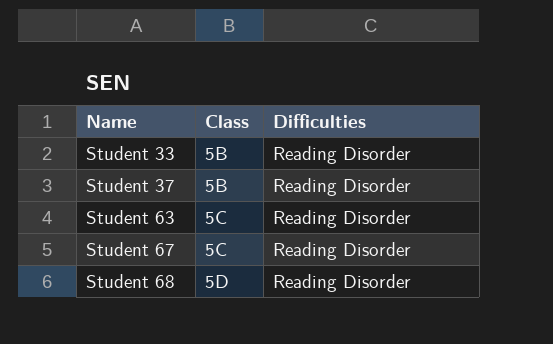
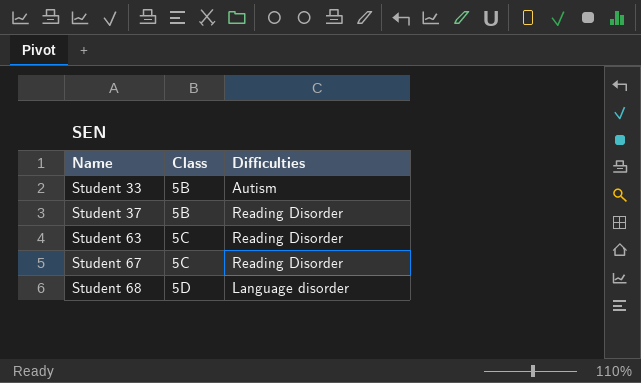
Student 33 | Difficulties: Reading Disorder -> Autism
Student 68 | Difficulties: Reading Disorder -> Language disorder

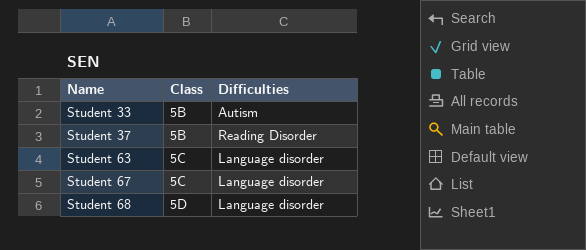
Student 63 | Difficulties: Reading Disorder -> Language disorder
Student 67 | Difficulties: Reading Disorder -> Language disorder

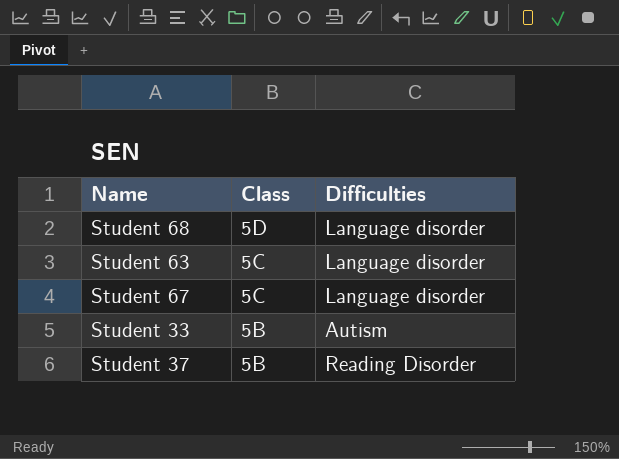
row order: Name ascending -> Class descending

